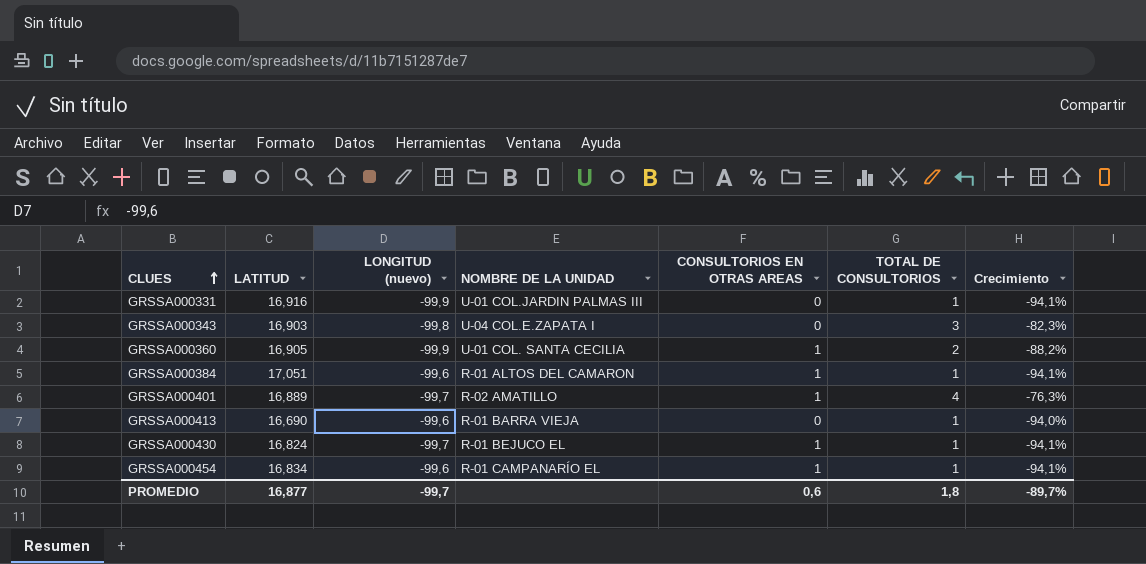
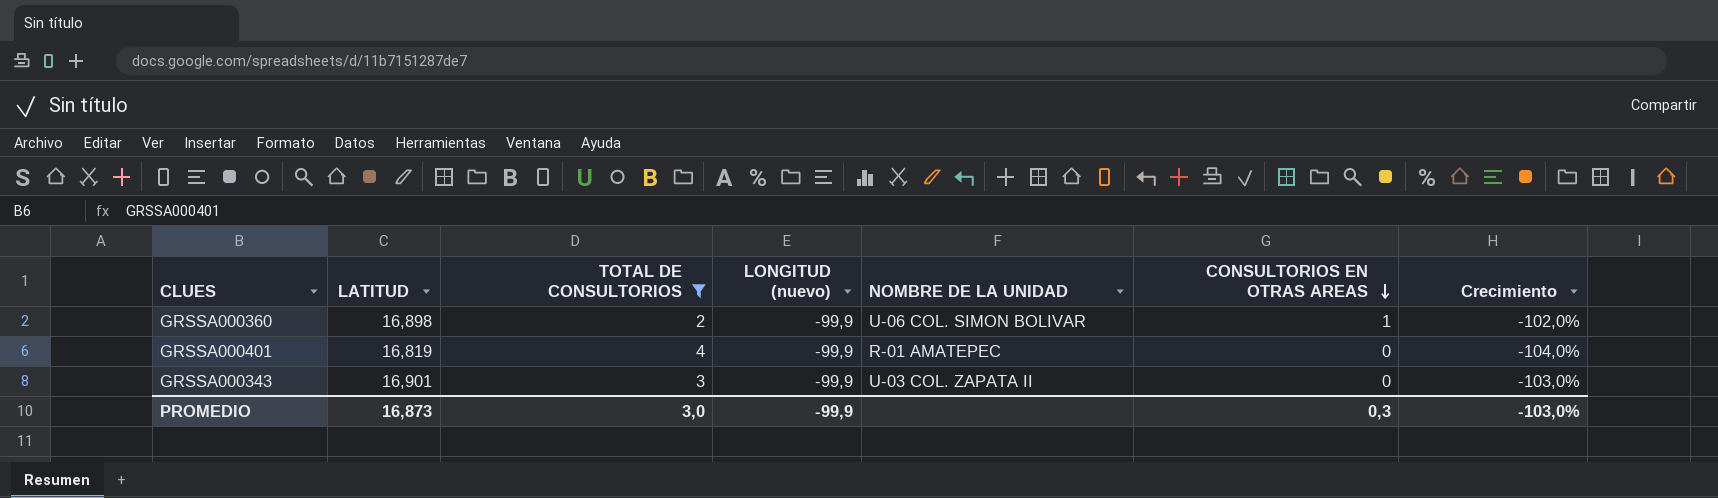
filter: none -> TOTAL DE CONSULTORIOS != 1
row order: CLUES ascending -> CONSULTORIOS EN OTRAS AREAS descending
column TOTAL DE CONSULTORIOS | position: 6 -> 3
column Crecimiento | formula: ([TOTAL DE CONSULTORIOS] - [LATITUD]) / [LATITUD] -> ([TOTAL DE CONSULTORIOS] - [LONGITUD (nuevo)]) / [LONGITUD (nuevo)]
GRSSA000360 | LATITUD: 16,905 -> 16,898
GRSSA000360 | NOMBRE DE LA UNIDAD: U-01 COL. SANTA CECILIA -> U-06 COL. SIMON BOLIVAR
GRSSA000401 | LATITUD: 16,889 -> 16,819
GRSSA000401 | LONGITUD (nuevo): -99,7 -> -99,9
GRSSA000401 | NOMBRE DE LA UNIDAD: R-02 AMATILLO -> R-01 AMATEPEC
GRSSA000401 | CONSULTORIOS EN OTRAS AREAS: 1 -> 0
GRSSA000343 | LATITUD: 16,903 -> 16,901
GRSSA000343 | LONGITUD (nuevo): -99,8 -> -99,9
GRSSA000343 | NOMBRE DE LA UNIDAD: U-04 COL.E.ZAPATA I -> U-03 COL. ZAPATA II
PROMEDIO | LATITUD: 16,877 -> 16,873
PROMEDIO | TOTAL DE CONSULTORIOS: 1,8 -> 3,0
PROMEDIO | LONGITUD (nuevo): -99,7 -> -99,9
PROMEDIO | CONSULTORIOS EN OTRAS AREAS: 0,6 -> 0,3
PROMEDIO | Crecimiento: -89,7% -> -103,0%

